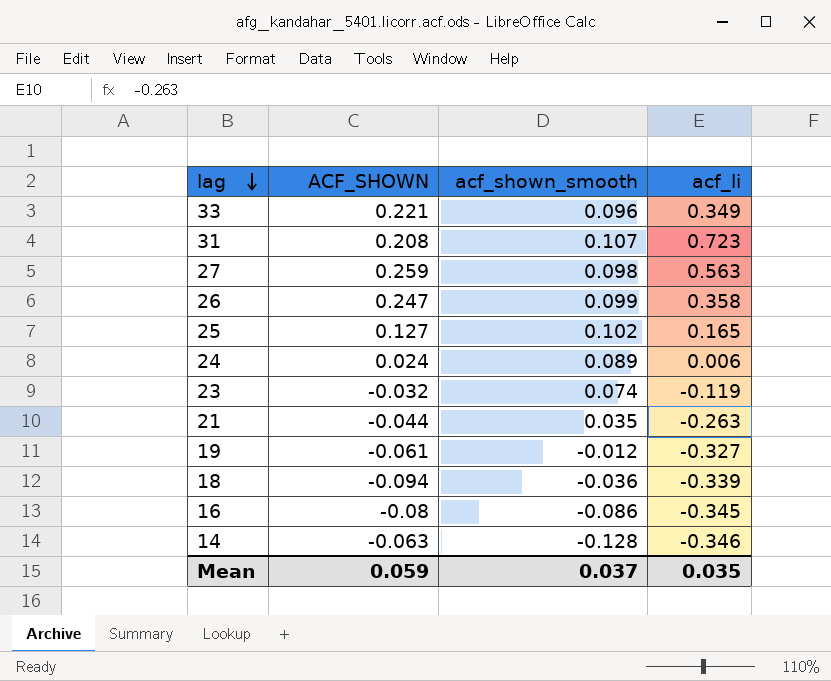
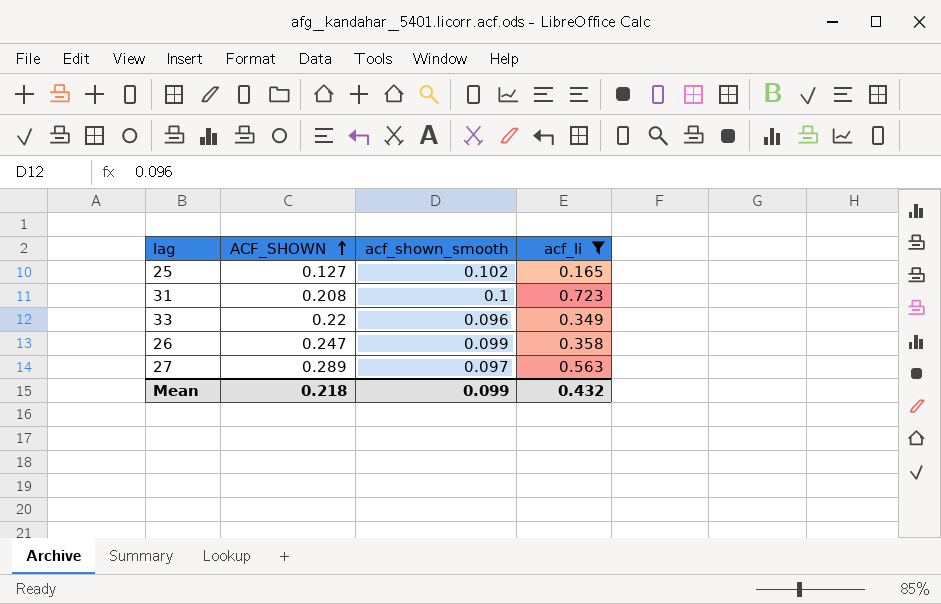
filter: none -> acf_li >= 0.165
row order: lag descending -> ACF_SHOWN ascending
31 | acf_shown_smooth: 0.107 -> 0.1
33 | ACF_SHOWN: 0.221 -> 0.22
27 | ACF_SHOWN: 0.259 -> 0.289
27 | acf_shown_smooth: 0.098 -> 0.097
Mean | ACF_SHOWN: 0.059 -> 0.218
Mean | acf_shown_smooth: 0.037 -> 0.099
Mean | acf_li: 0.035 -> 0.432

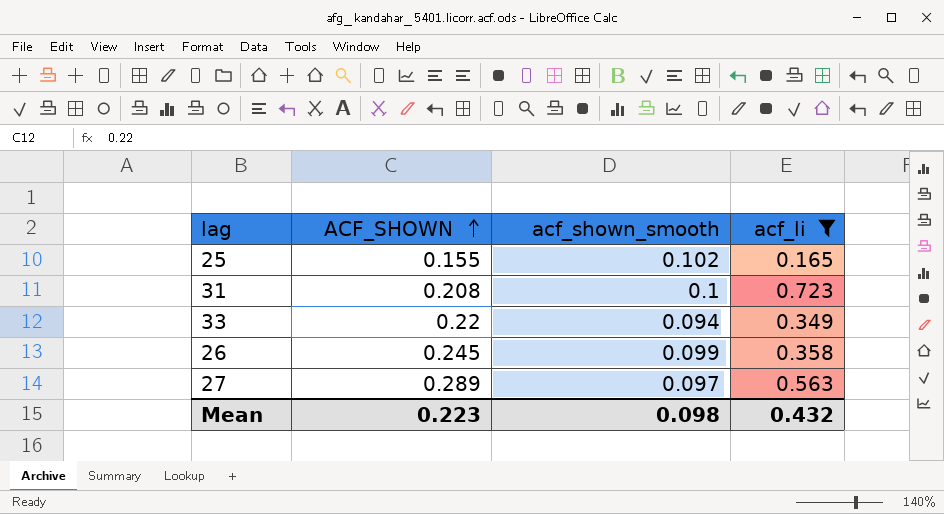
25 | ACF_SHOWN: 0.127 -> 0.155
33 | acf_shown_smooth: 0.096 -> 0.094
26 | ACF_SHOWN: 0.247 -> 0.245
Mean | ACF_SHOWN: 0.218 -> 0.223
Mean | acf_shown_smooth: 0.099 -> 0.098

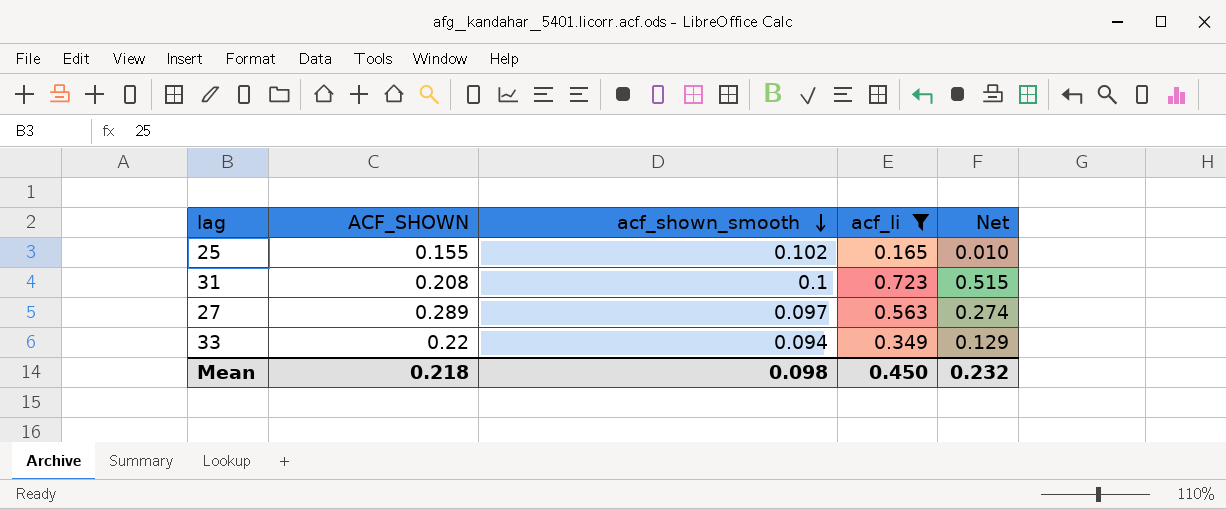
row order: ACF_SHOWN ascending -> acf_shown_smooth descending
column Net | formula: none -> [acf_li] - [ACF_SHOWN]
row 26: 0.245 | 0.099 | 0.358 -> none
Mean | ACF_SHOWN: 0.223 -> 0.218
Mean | acf_li: 0.432 -> 0.450

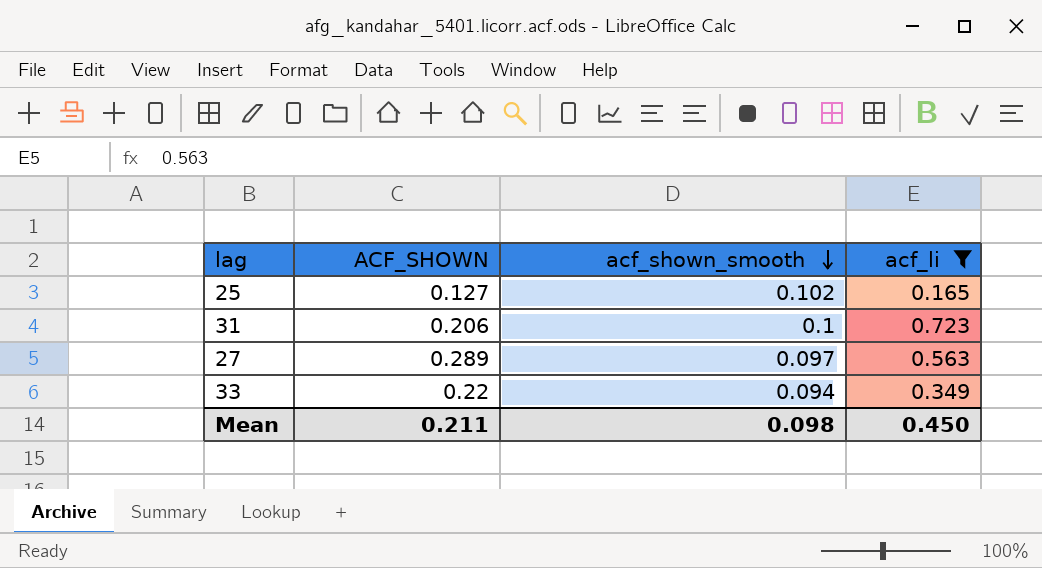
column Net | formula: [acf_li] - [ACF_SHOWN] -> none
25 | ACF_SHOWN: 0.155 -> 0.127
31 | ACF_SHOWN: 0.208 -> 0.206
Mean | ACF_SHOWN: 0.218 -> 0.211

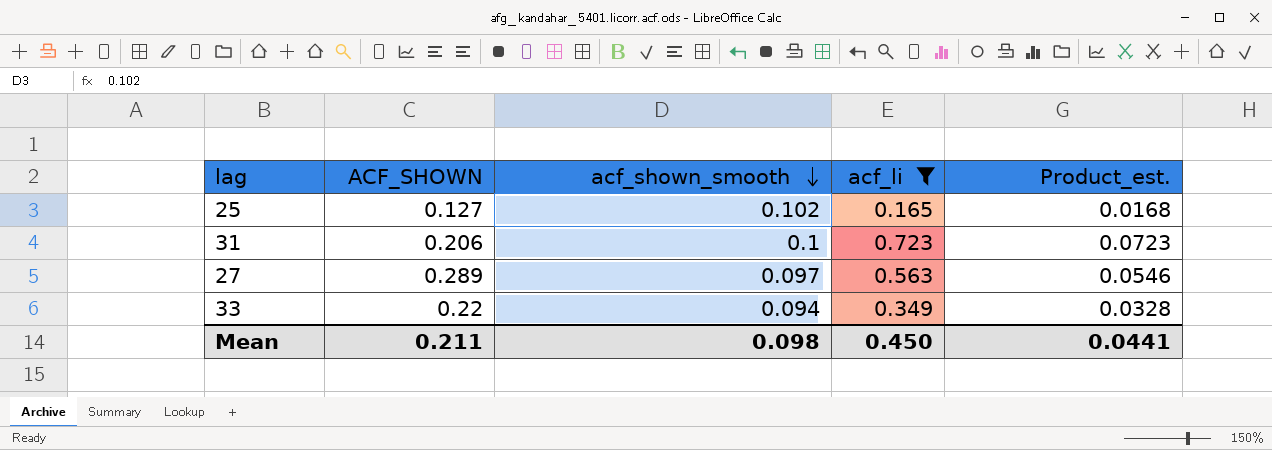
column Product_est. | formula: none -> [acf_shown_smooth] * [acf_li]

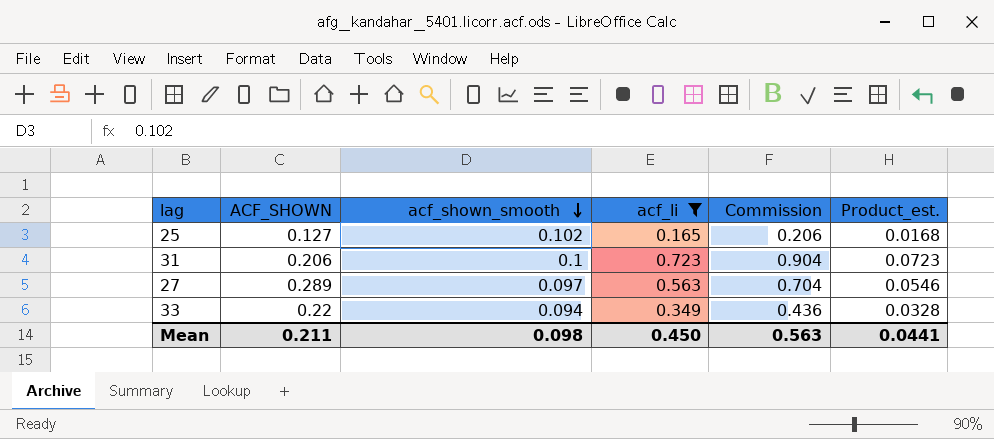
column Commission | formula: none -> [acf_li] * 1.25

